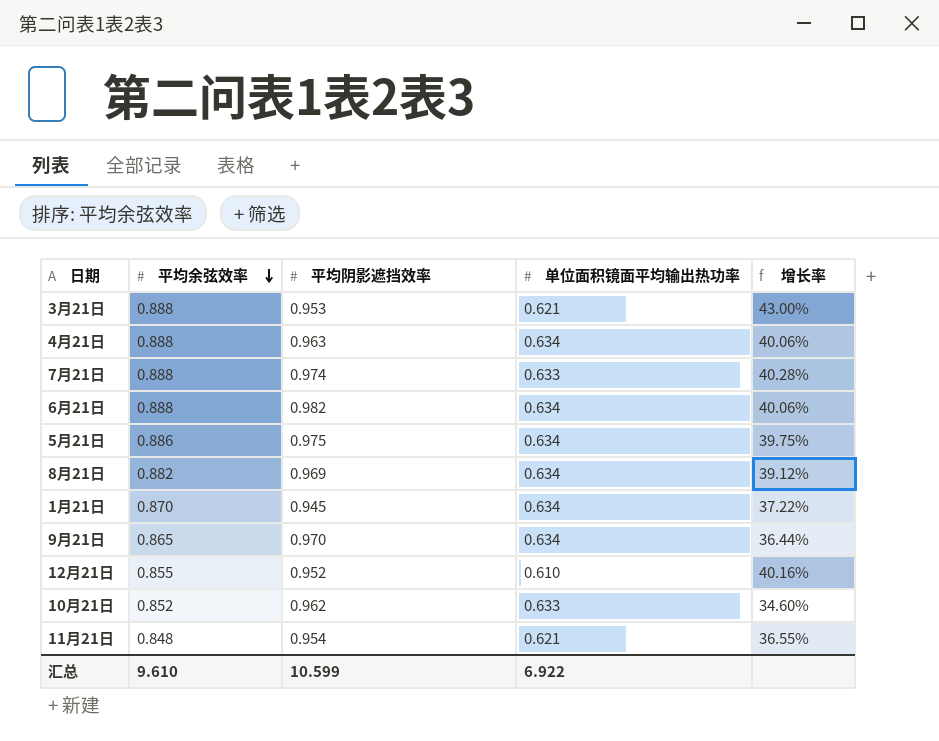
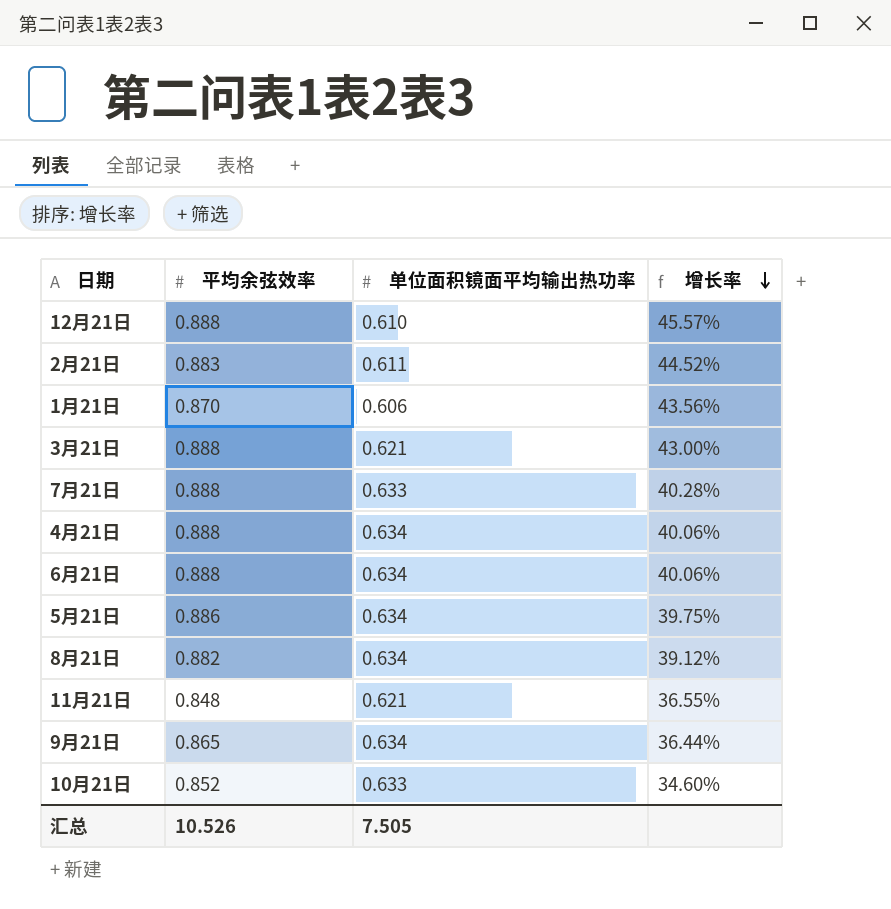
row order: 平均余弦效率 descending -> 增长率 descending
column 平均阴影遮挡效率 | position: 3 -> none
12月21日 | 平均余弦效率: 0.855 -> 0.888
12月21日 | 增长率: 40.16% -> 45.57%
row 2月21日: none -> 0.883 | 0.611 | 44.52%
1月21日 | 单位面积镜面平均输出热功率: 0.634 -> 0.606
1月21日 | 增长率: 37.22% -> 43.56%
汇总 | 平均余弦效率: 9.610 -> 10.526
汇总 | 单位面积镜面平均输出热功率: 6.922 -> 7.505

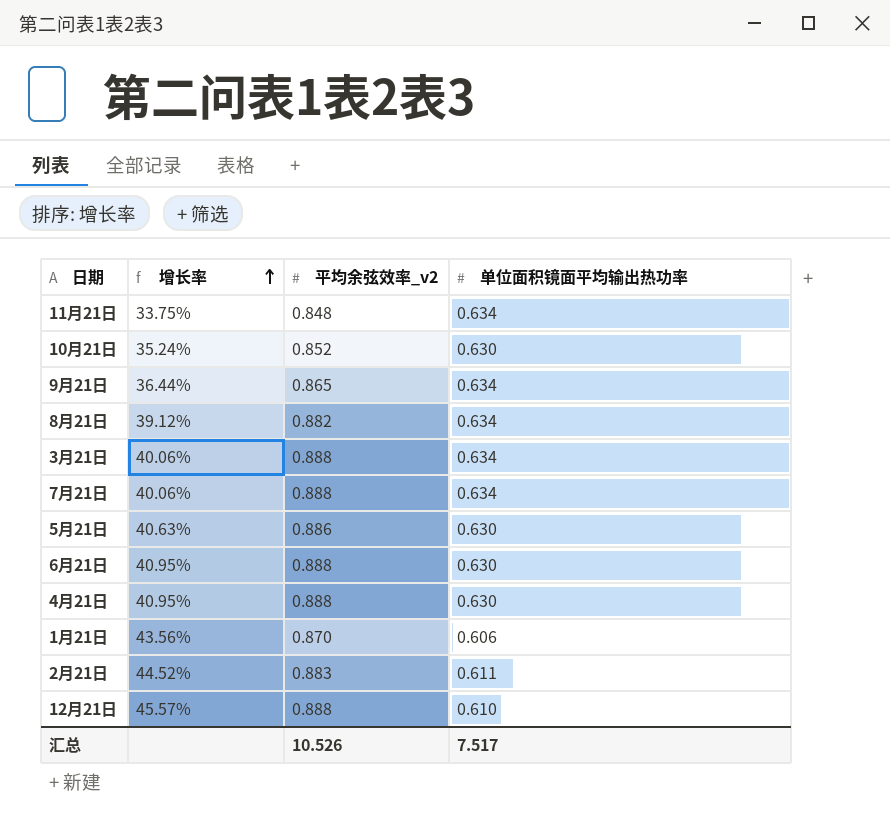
row order: 增长率 descending -> 增长率 ascending
column 增长率 | position: 4 -> 2
column name: 平均余弦效率 -> 平均余弦效率_v2
11月21日 | 增长率: 36.55% -> 33.75%
11月21日 | 单位面积镜面平均输出热功率: 0.621 -> 0.634
10月21日 | 增长率: 34.60% -> 35.24%
10月21日 | 单位面积镜面平均输出热功率: 0.633 -> 0.630
3月21日 | 增长率: 43.00% -> 40.06%
3月21日 | 单位面积镜面平均输出热功率: 0.621 -> 0.634
7月21日 | 增长率: 40.28% -> 40.06%
7月21日 | 单位面积镜面平均输出热功率: 0.633 -> 0.634
5月21日 | 增长率: 39.75% -> 40.63%
5月21日 | 单位面积镜面平均输出热功率: 0.634 -> 0.630
6月21日 | 增长率: 40.06% -> 40.95%
6月21日 | 单位面积镜面平均输出热功率: 0.634 -> 0.630
4月21日 | 增长率: 40.06% -> 40.95%
4月21日 | 单位面积镜面平均输出热功率: 0.634 -> 0.630
汇总 | 单位面积镜面平均输出热功率: 7.505 -> 7.517

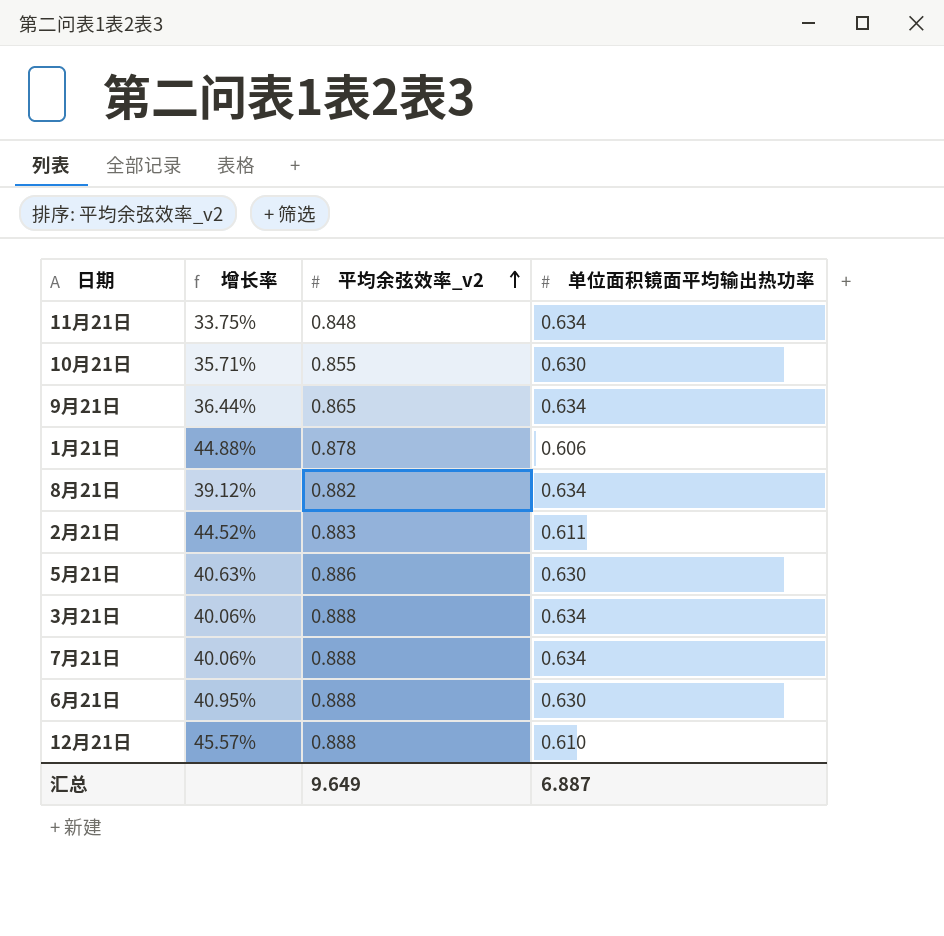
row order: 增长率 ascending -> 平均余弦效率_v2 ascending
row 4月21日: 40.95% | 0.888 | 0.630 -> none
10月21日 | 增长率: 35.24% -> 35.71%
10月21日 | 平均余弦效率_v2: 0.852 -> 0.855
1月21日 | 增长率: 43.56% -> 44.88%
1月21日 | 平均余弦效率_v2: 0.870 -> 0.878
汇总 | 平均余弦效率_v2: 10.526 -> 9.649
汇总 | 单位面积镜面平均输出热功率: 7.517 -> 6.887

